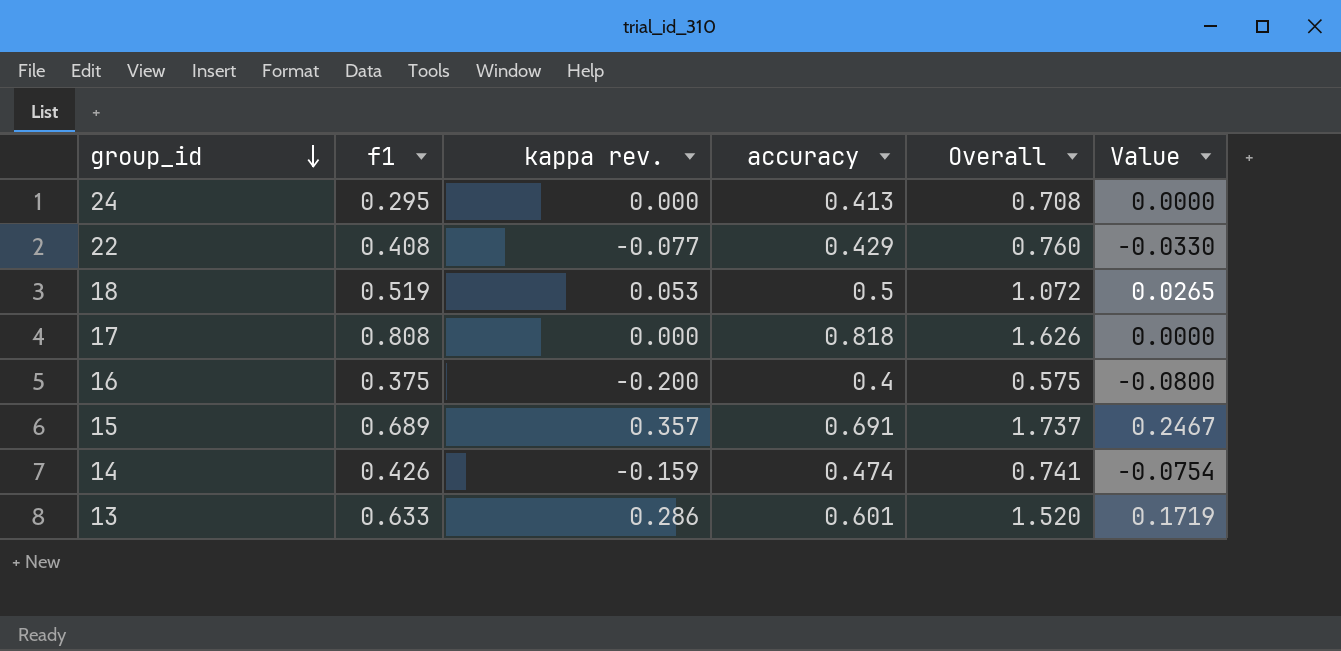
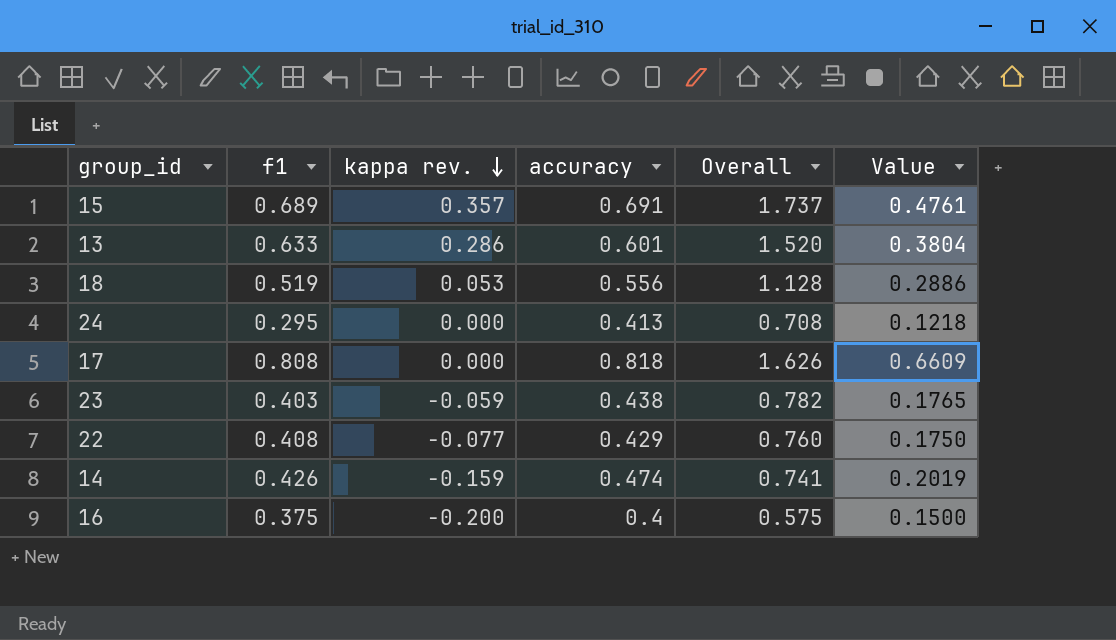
row order: group_id descending -> kappa rev. descending
column Value | formula: [kappa rev.] * [accuracy] -> [f1] * [accuracy]
18 | accuracy: 0.5 -> 0.556
18 | Overall: 1.072 -> 1.128
row 23: none -> 0.403 | -0.059 | 0.438 | 0.782 | 0.1765

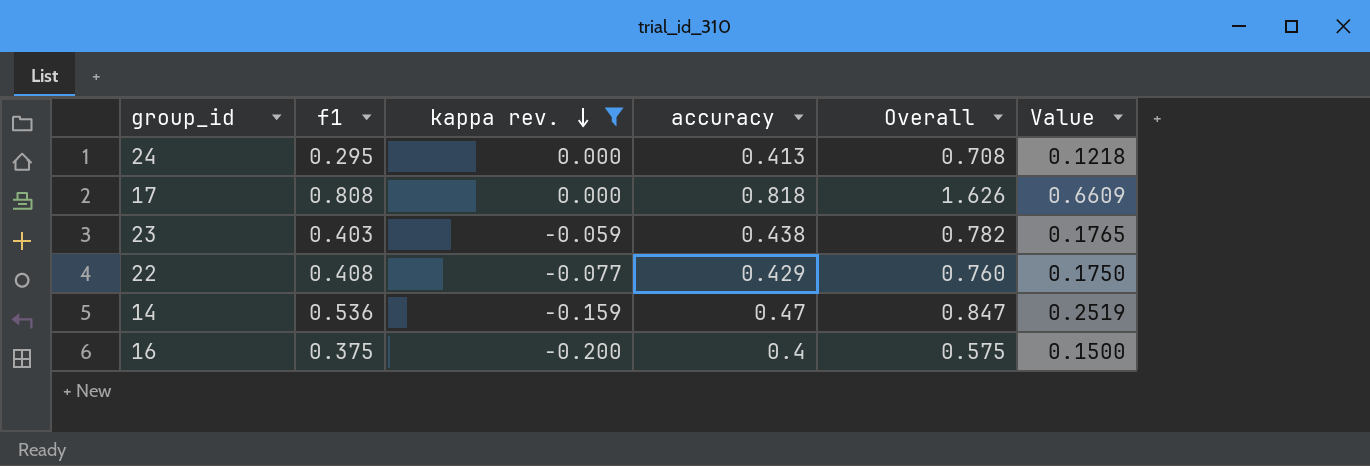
filter: none -> kappa rev. <= 0.000
14 | f1: 0.426 -> 0.536
14 | accuracy: 0.474 -> 0.47
14 | Overall: 0.741 -> 0.847
14 | Value: 0.2019 -> 0.2519

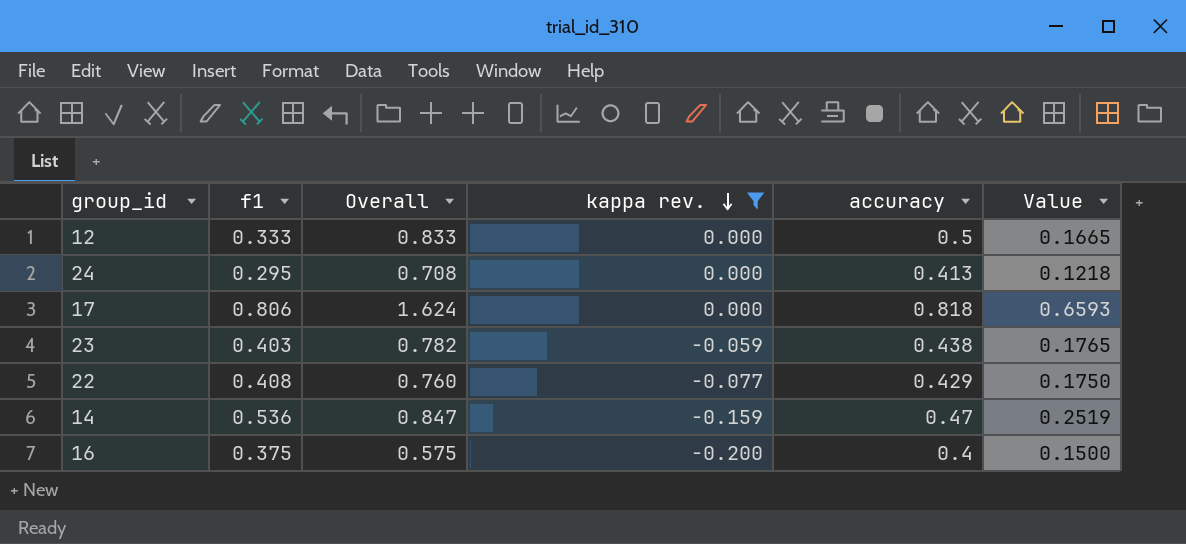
column Overall | position: 5 -> 3
row 12: none -> 0.333 | 0.833 | 0.000 | 0.5 | 0.1665
17 | f1: 0.808 -> 0.806
17 | Overall: 1.626 -> 1.624
17 | Value: 0.6609 -> 0.6593

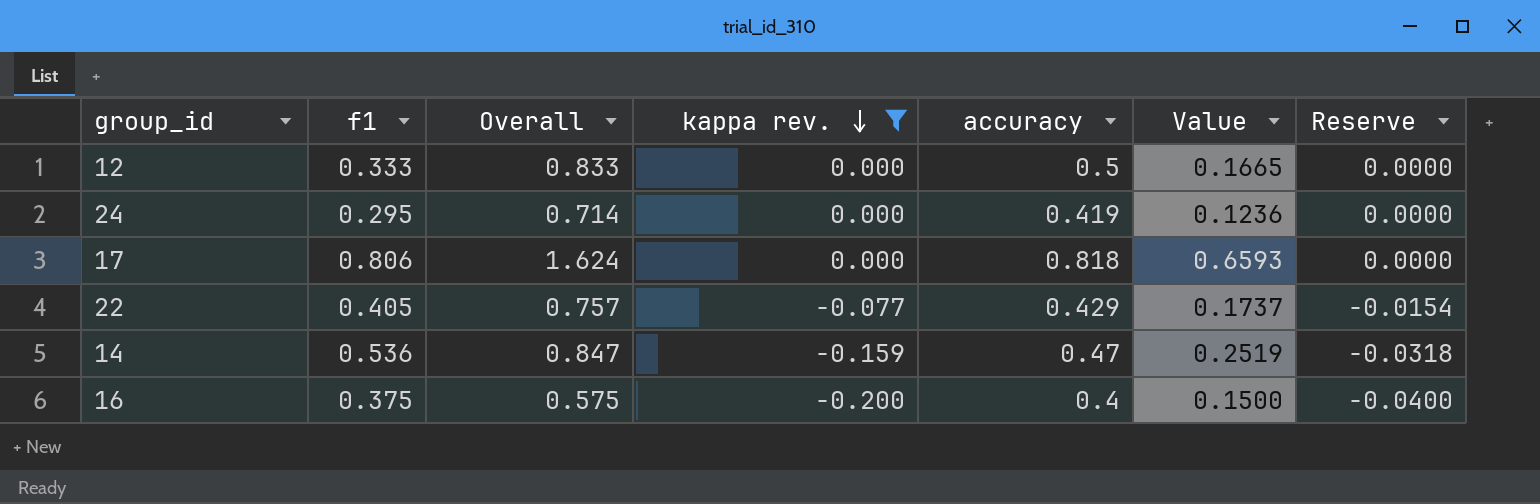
column Reserve | formula: none -> [kappa rev.] * 0.2
row 23: 0.403 | 0.782 | -0.059 | 0.438 | 0.1765 -> none
24 | Overall: 0.708 -> 0.714
24 | accuracy: 0.413 -> 0.419
24 | Value: 0.1218 -> 0.1236
22 | f1: 0.408 -> 0.405
22 | Overall: 0.760 -> 0.757
22 | Value: 0.1750 -> 0.1737

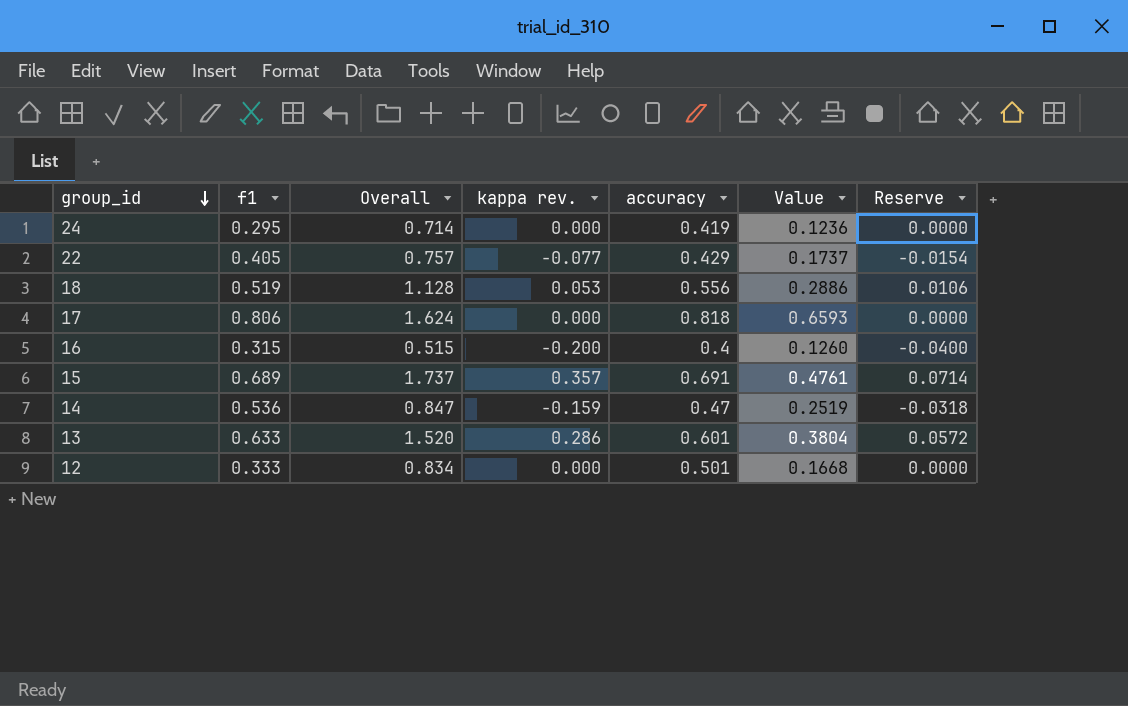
filter: kappa rev. <= 0.000 -> none
row order: kappa rev. descending -> group_id descending
16 | f1: 0.375 -> 0.315
16 | Overall: 0.575 -> 0.515
16 | Value: 0.1500 -> 0.1260
12 | Overall: 0.833 -> 0.834
12 | accuracy: 0.5 -> 0.501
12 | Value: 0.1665 -> 0.1668

